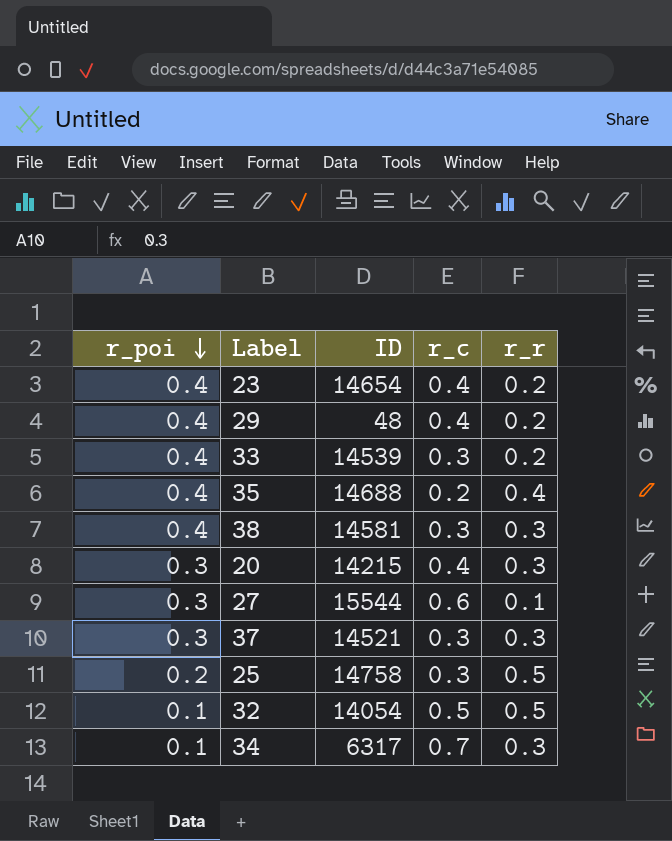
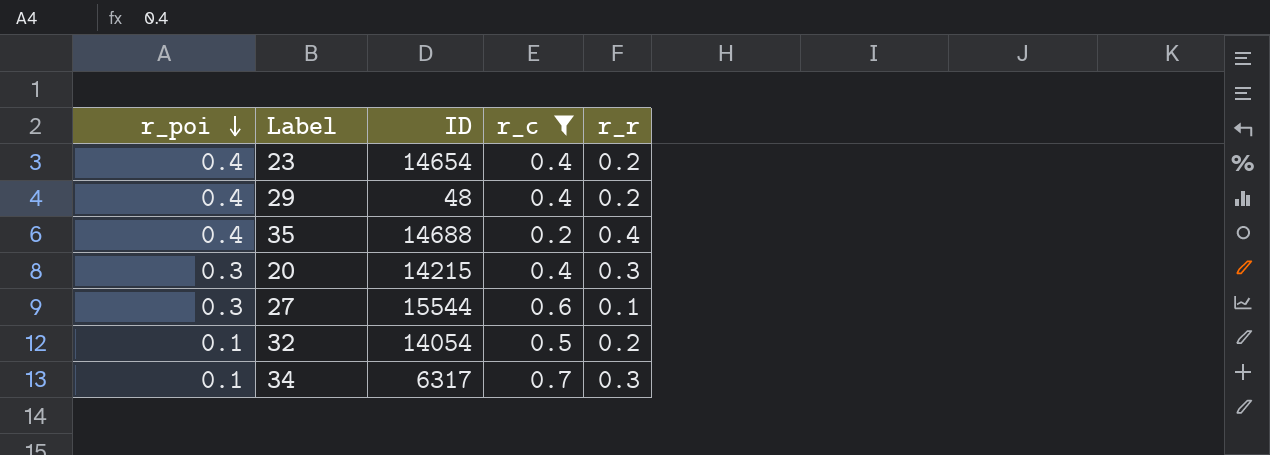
filter: none -> r_c != 0.3
32 | r_r: 0.5 -> 0.2

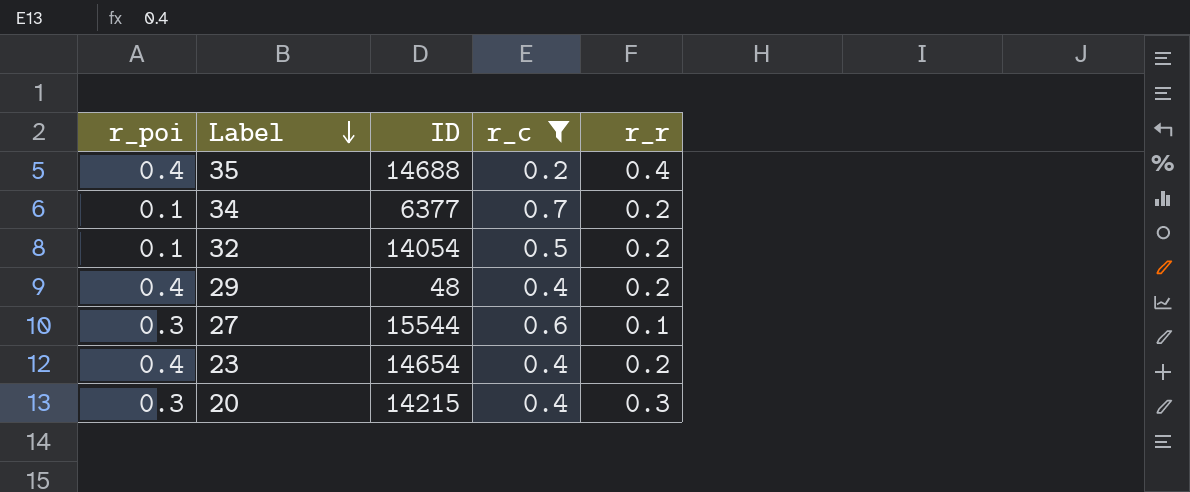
row order: r_poi descending -> Label descending
34 | ID: 6317 -> 6377
34 | r_r: 0.3 -> 0.2

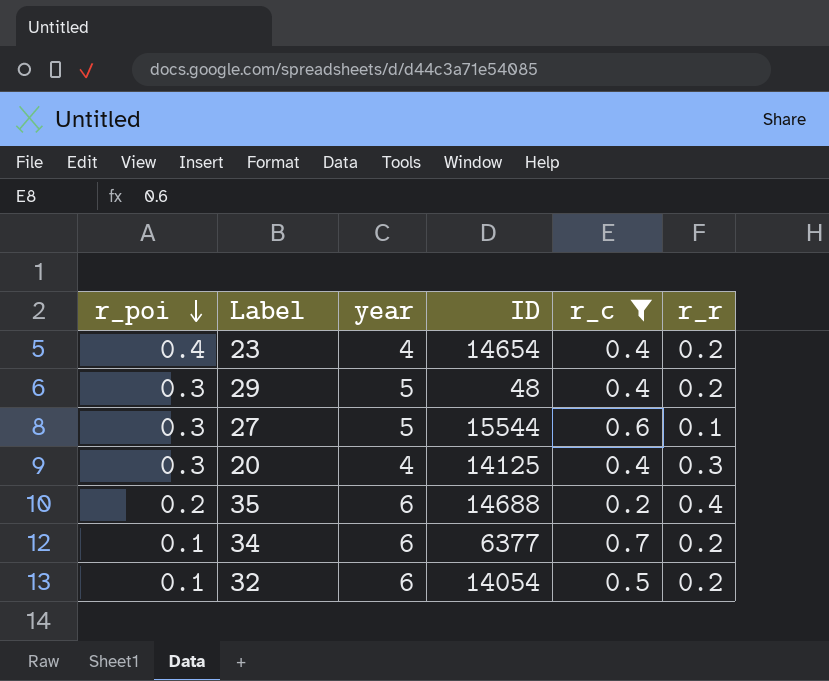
row order: Label descending -> r_poi descending
column year | position: none -> 3
29 | r_poi: 0.4 -> 0.3
20 | ID: 14215 -> 14125
35 | r_poi: 0.4 -> 0.2

